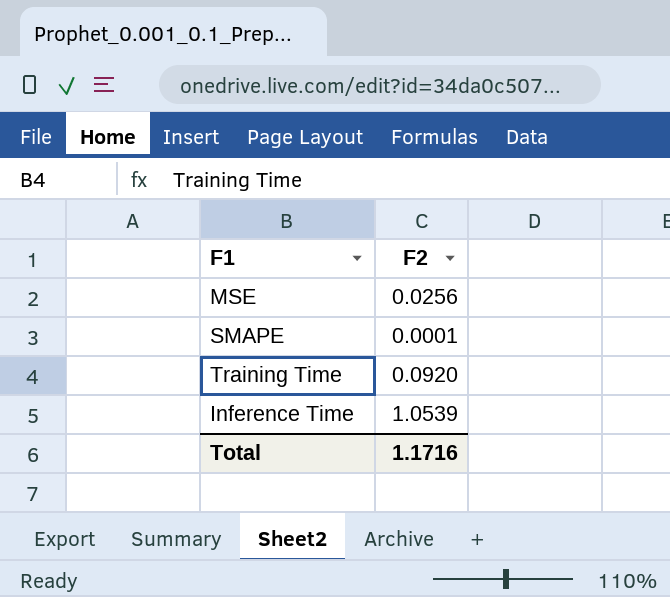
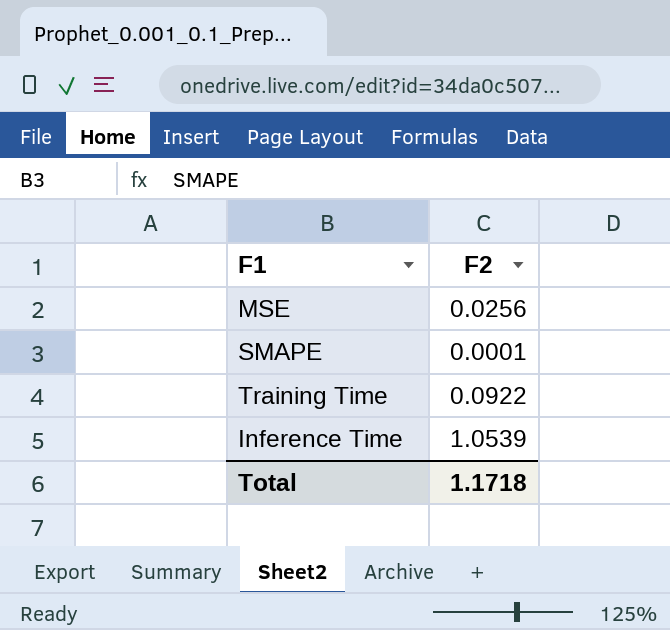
Training Time | F2: 0.0920 -> 0.0922
Total | F2: 1.1716 -> 1.1718

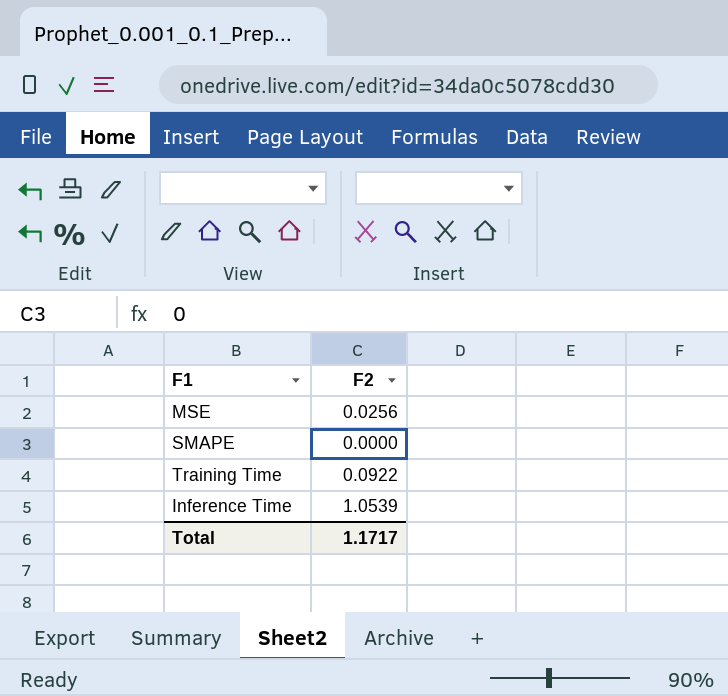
SMAPE | F2: 0.0001 -> 0.0000
Total | F2: 1.1718 -> 1.1717

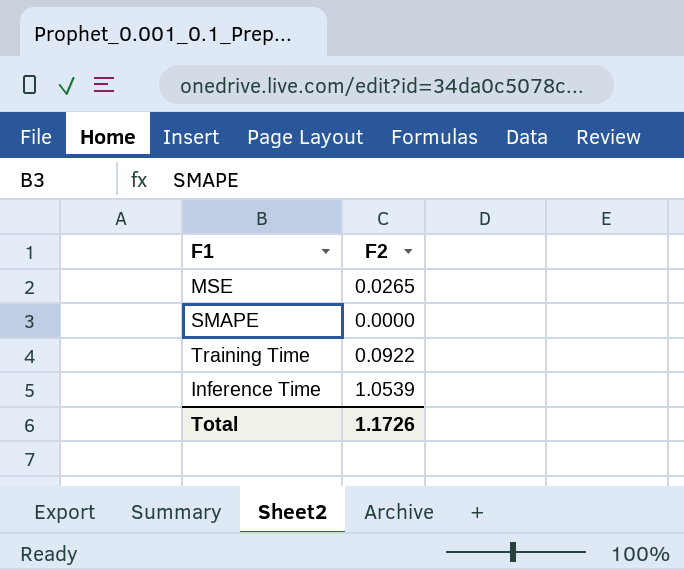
MSE | F2: 0.0256 -> 0.0265
Total | F2: 1.1717 -> 1.1726

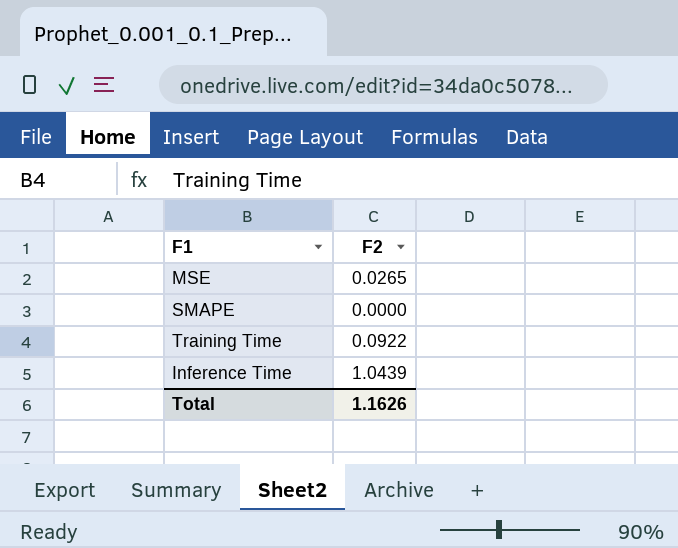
Inference Time | F2: 1.0539 -> 1.0439
Total | F2: 1.1726 -> 1.1626

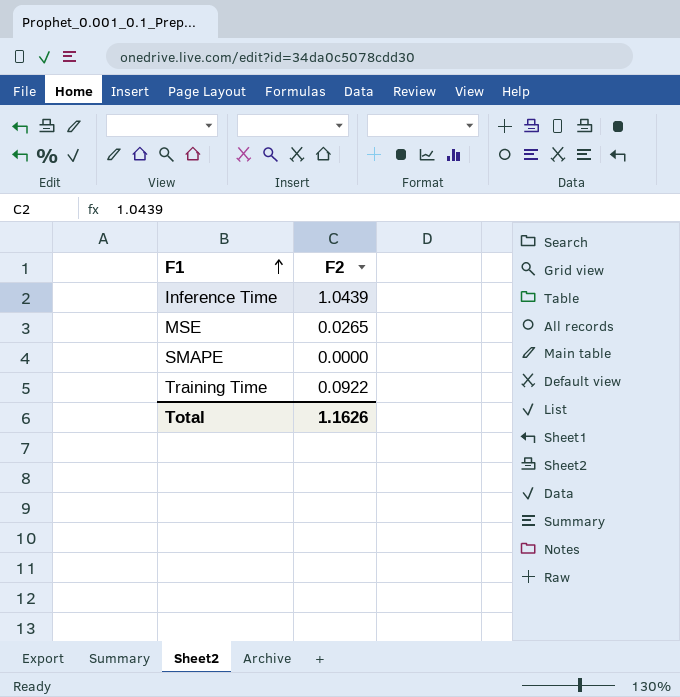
row order: none -> F1 ascending

